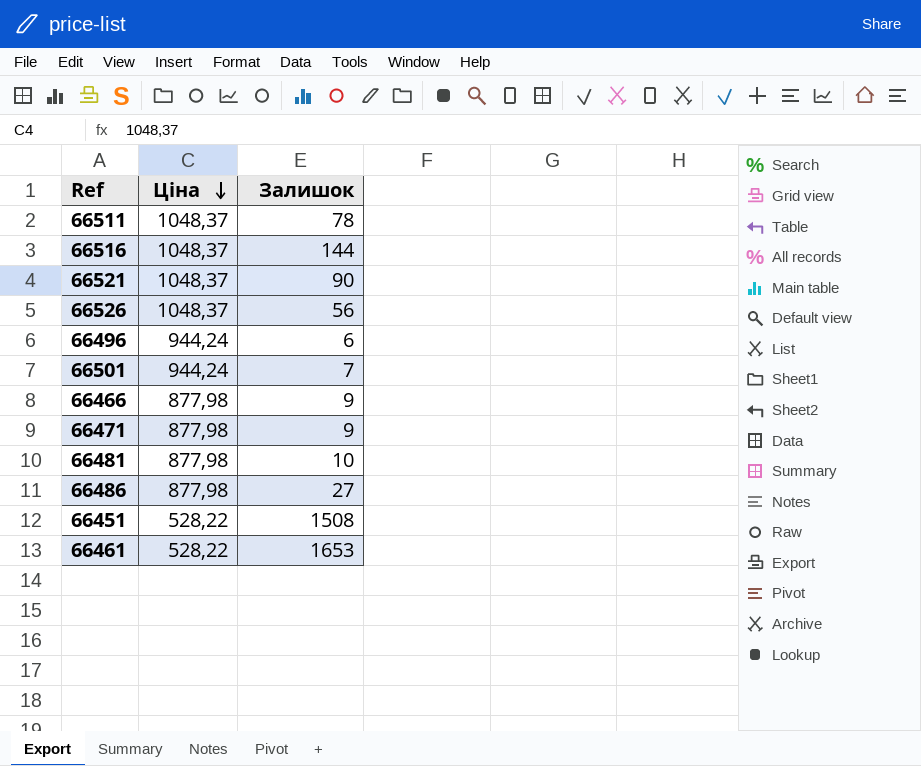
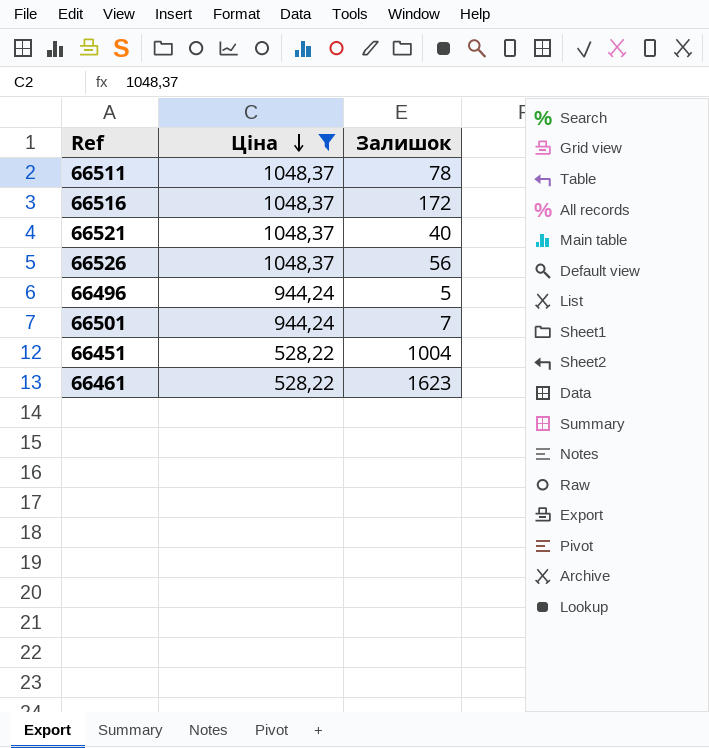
filter: none -> Ціна != 877,98
66516 | Залишок: 144 -> 172
66521 | Залишок: 90 -> 40
66496 | Залишок: 6 -> 5
66451 | Залишок: 1508 -> 1004
66461 | Залишок: 1653 -> 1623

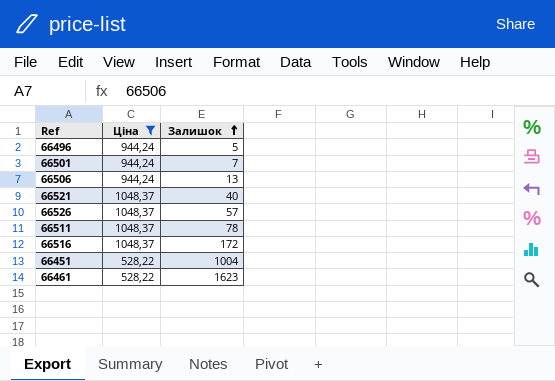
row order: Ціна descending -> Залишок ascending
row 66506: none -> 944,24 | 13
66526 | Залишок: 56 -> 57

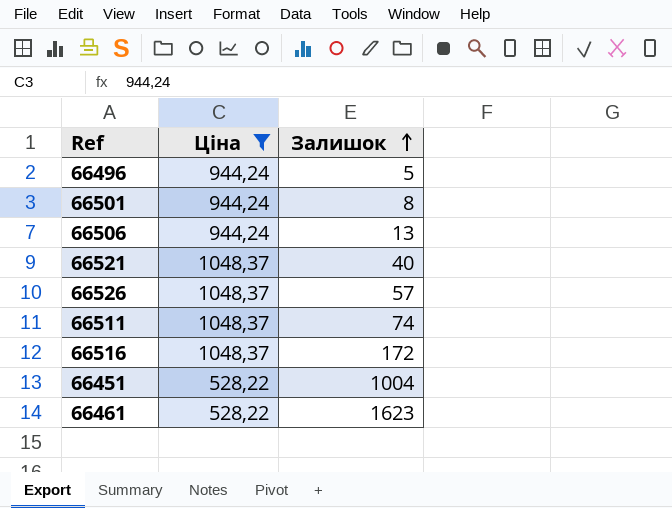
66501 | Залишок: 7 -> 8
66511 | Залишок: 78 -> 74

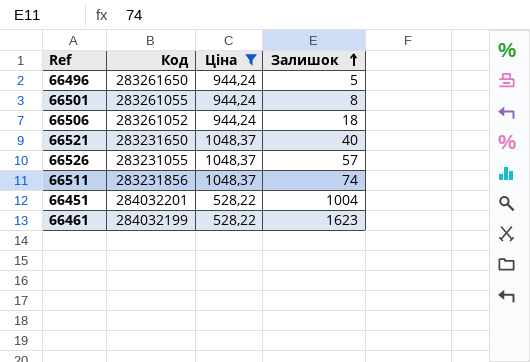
column Код | position: none -> 2
row 66516: 1048,37 | 172 -> none
66506 | Залишок: 13 -> 18

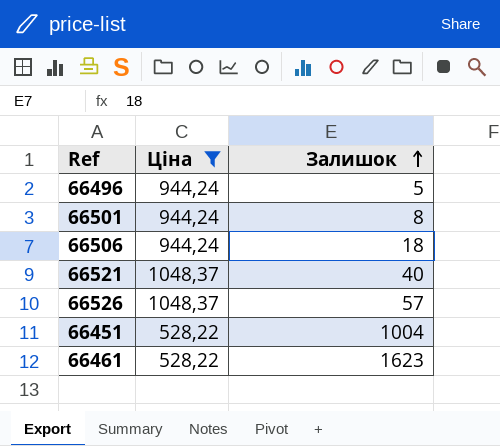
column Код | position: 2 -> none
row 66511: 283231856 | 1048,37 | 74 -> none

